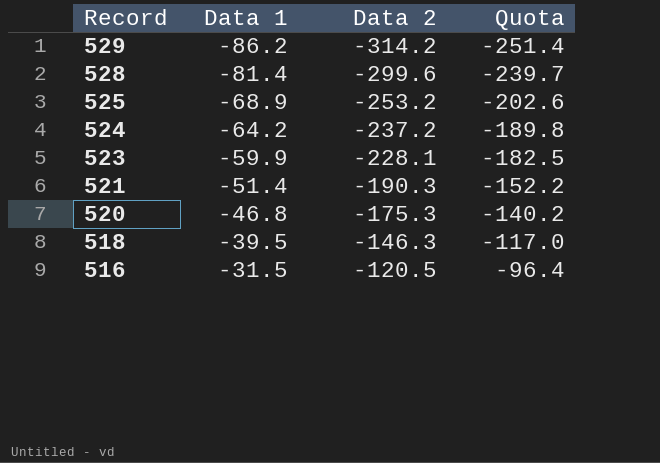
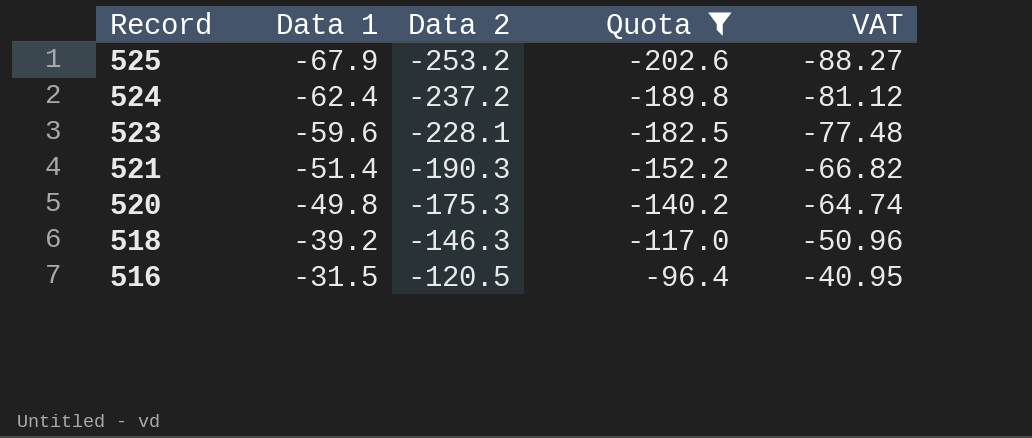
filter: none -> Quota >= -202.6
column VAT | formula: none -> [Data 1] * 1.3
525 | Data 1: -68.9 -> -67.9
524 | Data 1: -64.2 -> -62.4
523 | Data 1: -59.9 -> -59.6
520 | Data 1: -46.8 -> -49.8
518 | Data 1: -39.5 -> -39.2

